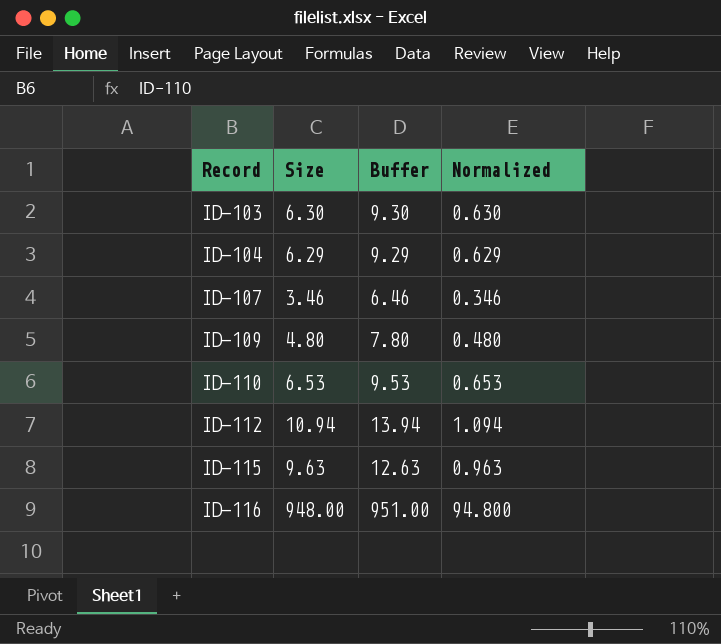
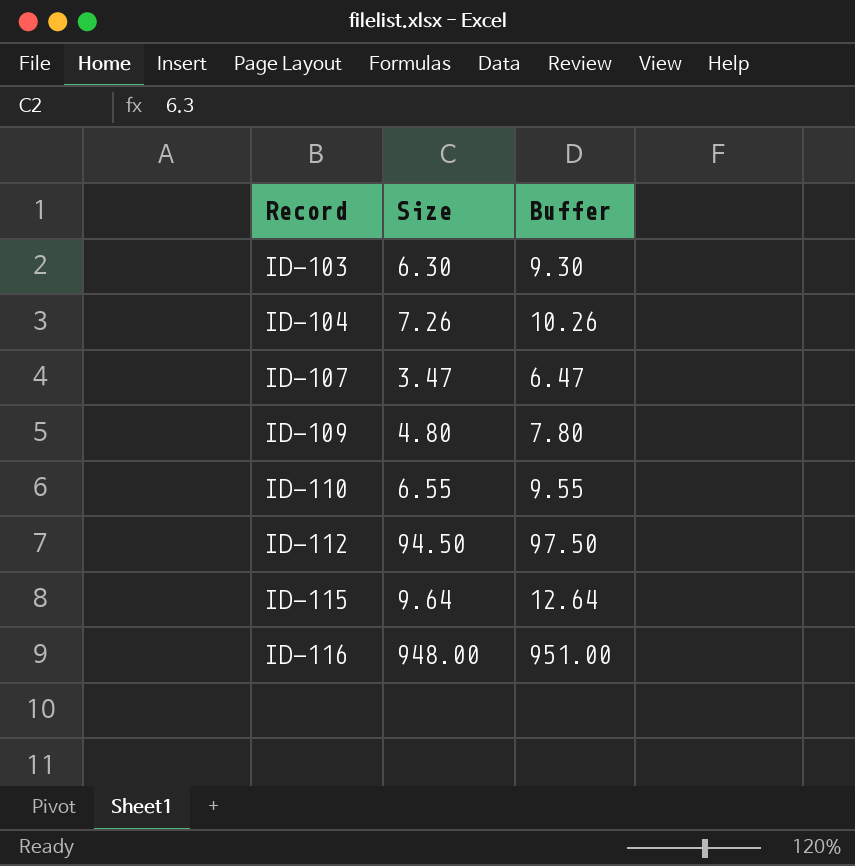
column Normalized | formula: [Size] * 0.1 -> none
ID-104 | Size: 6.29 -> 7.26
ID-104 | Buffer: 9.29 -> 10.26
ID-107 | Size: 3.46 -> 3.47
ID-107 | Buffer: 6.46 -> 6.47
ID-110 | Size: 6.53 -> 6.55
ID-110 | Buffer: 9.53 -> 9.55
ID-112 | Size: 10.94 -> 94.50
ID-112 | Buffer: 13.94 -> 97.50
ID-115 | Size: 9.63 -> 9.64
ID-115 | Buffer: 12.63 -> 12.64

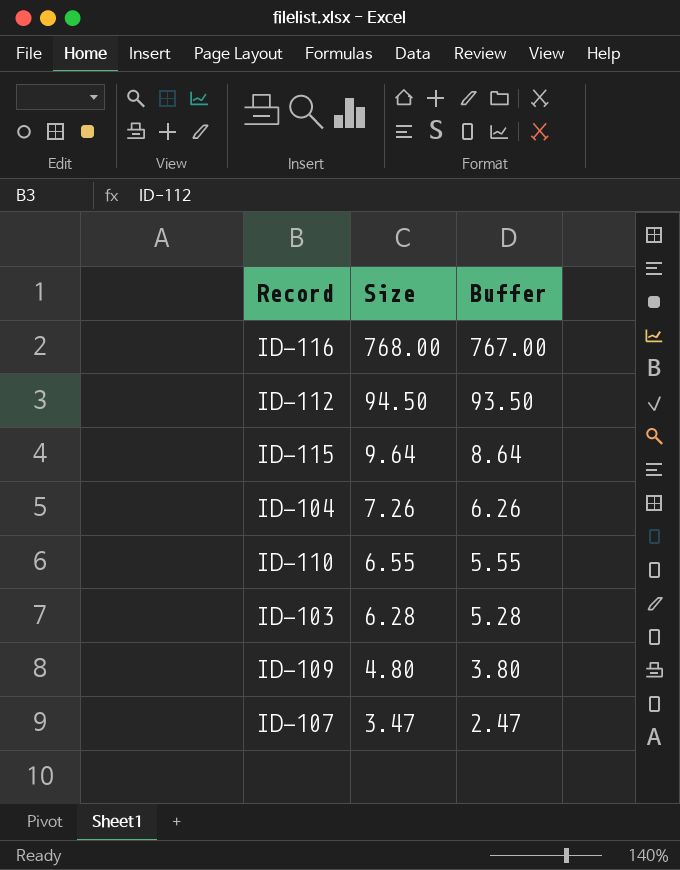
row order: Record ascending -> Size descending
column Buffer | formula: [Size] + 3 -> [Size] - 1
ID-116 | Size: 948.00 -> 768.00
ID-103 | Size: 6.30 -> 6.28

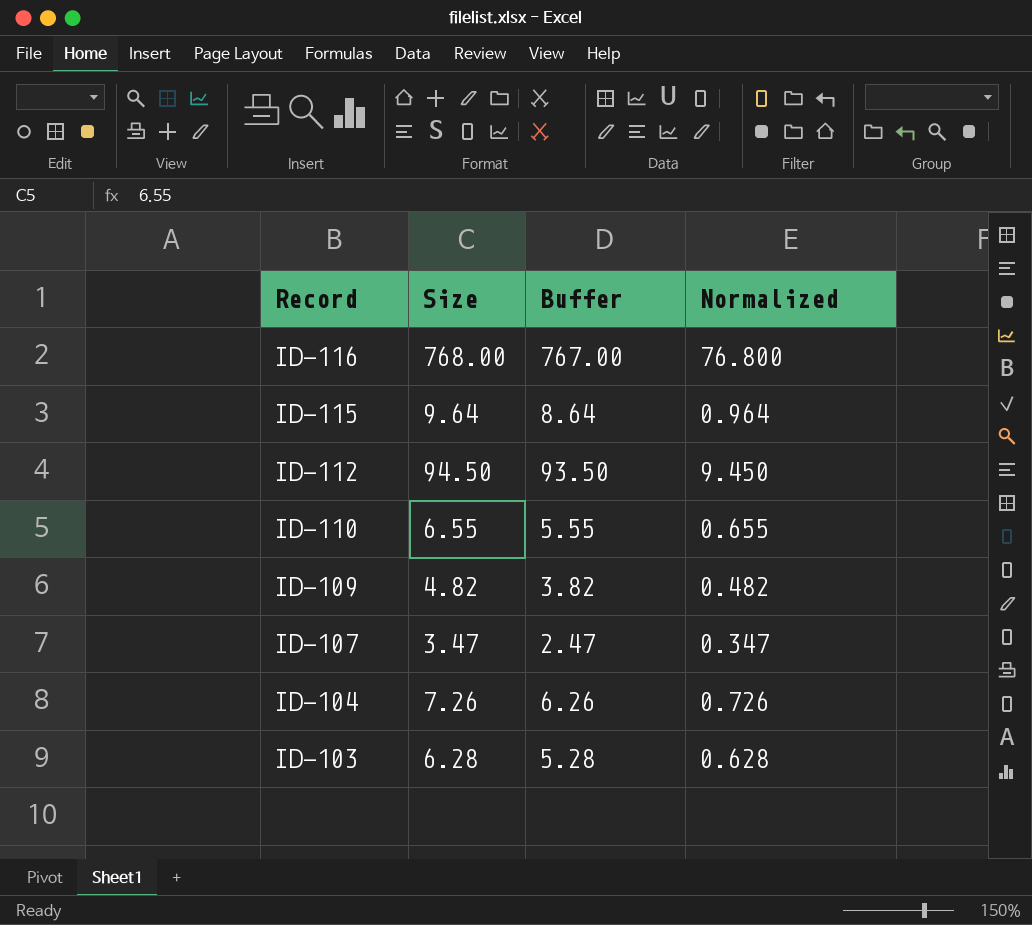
row order: Size descending -> Record descending
column Normalized | formula: none -> [Size] * 0.1
ID-109 | Size: 4.80 -> 4.82
ID-109 | Buffer: 3.80 -> 3.82

